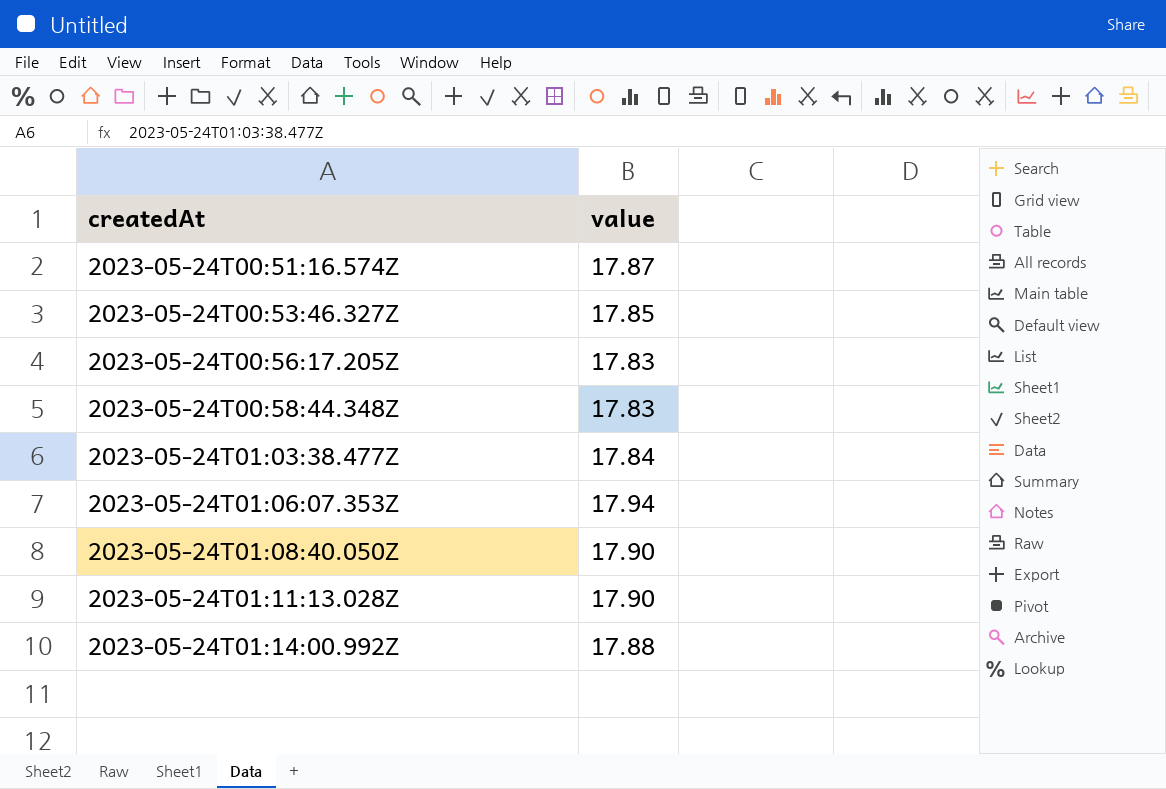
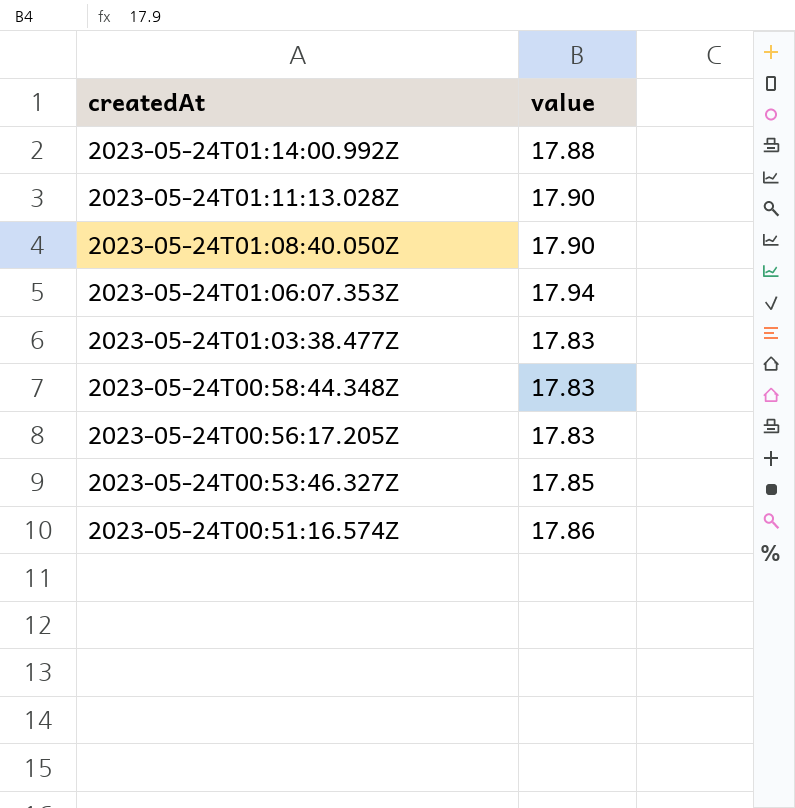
row order: createdAt ascending -> createdAt descending
2023-05-24T01:03:38.477Z | value: 17.84 -> 17.83
2023-05-24T00:51:16.574Z | value: 17.87 -> 17.86

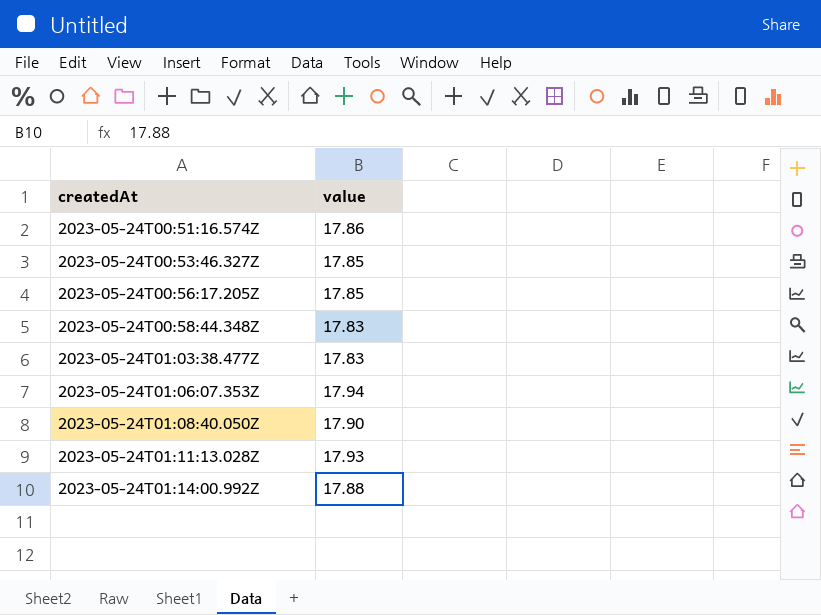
row order: createdAt descending -> createdAt ascending
2023-05-24T00:56:17.205Z | value: 17.83 -> 17.85
2023-05-24T01:11:13.028Z | value: 17.90 -> 17.93

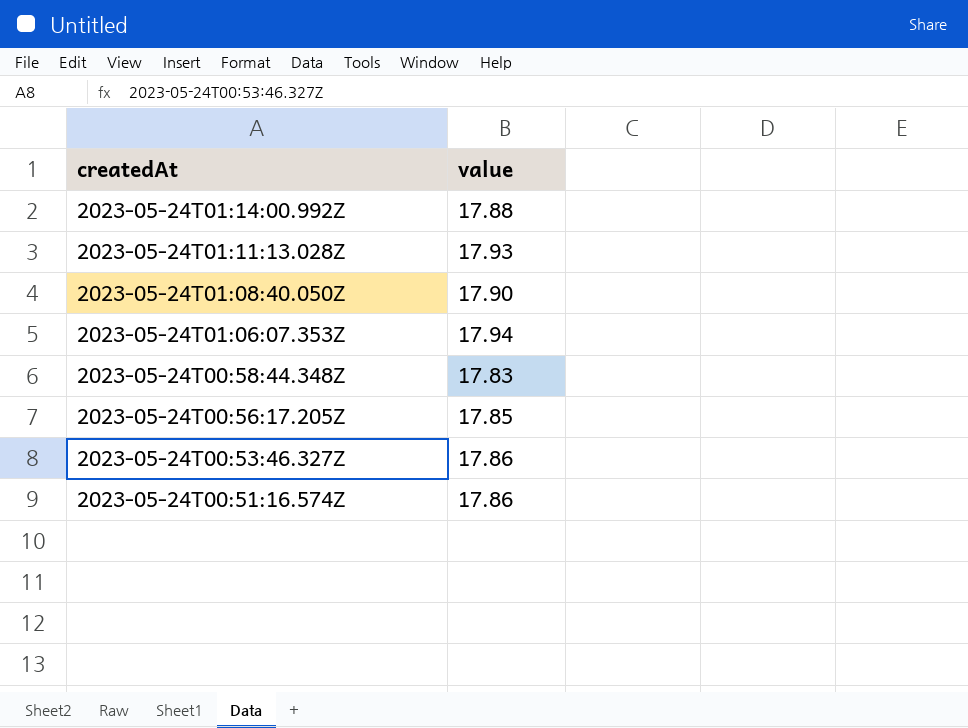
row order: createdAt ascending -> createdAt descending
row 2023-05-24T01:03:38.477Z: 17.83 -> none
2023-05-24T00:53:46.327Z | value: 17.85 -> 17.86

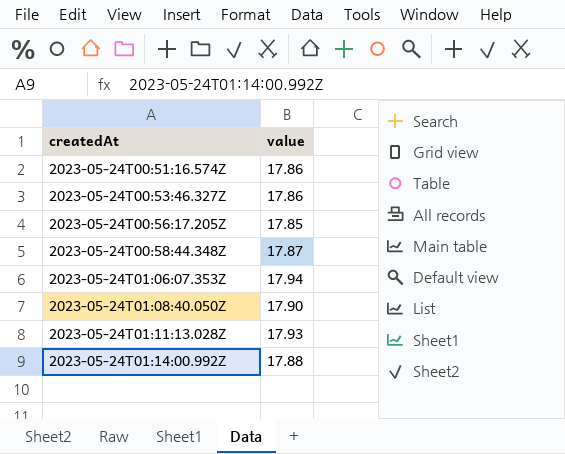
row order: createdAt descending -> createdAt ascending
2023-05-24T00:58:44.348Z | value: 17.83 -> 17.87

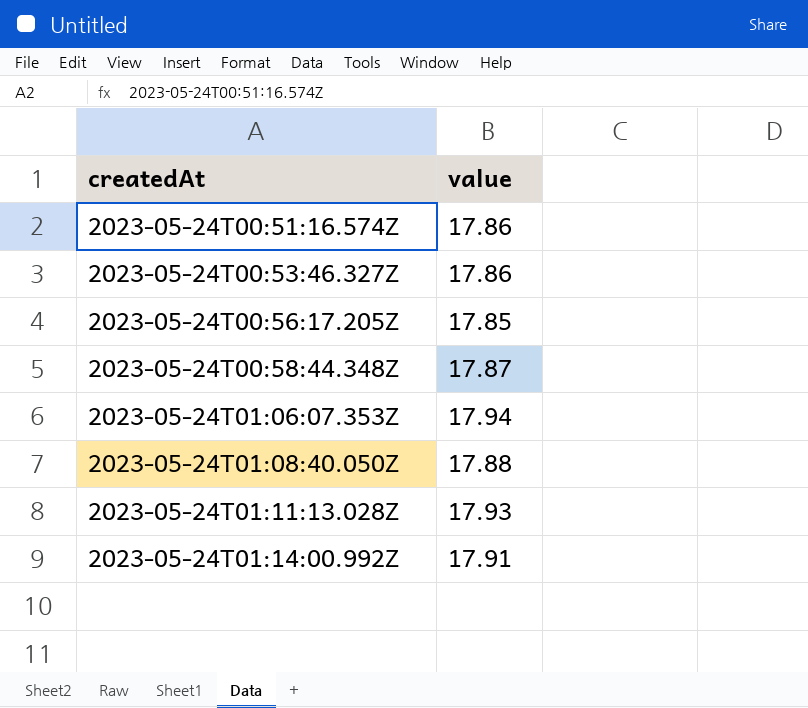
2023-05-24T01:08:40.050Z | value: 17.90 -> 17.88
2023-05-24T01:14:00.992Z | value: 17.88 -> 17.91

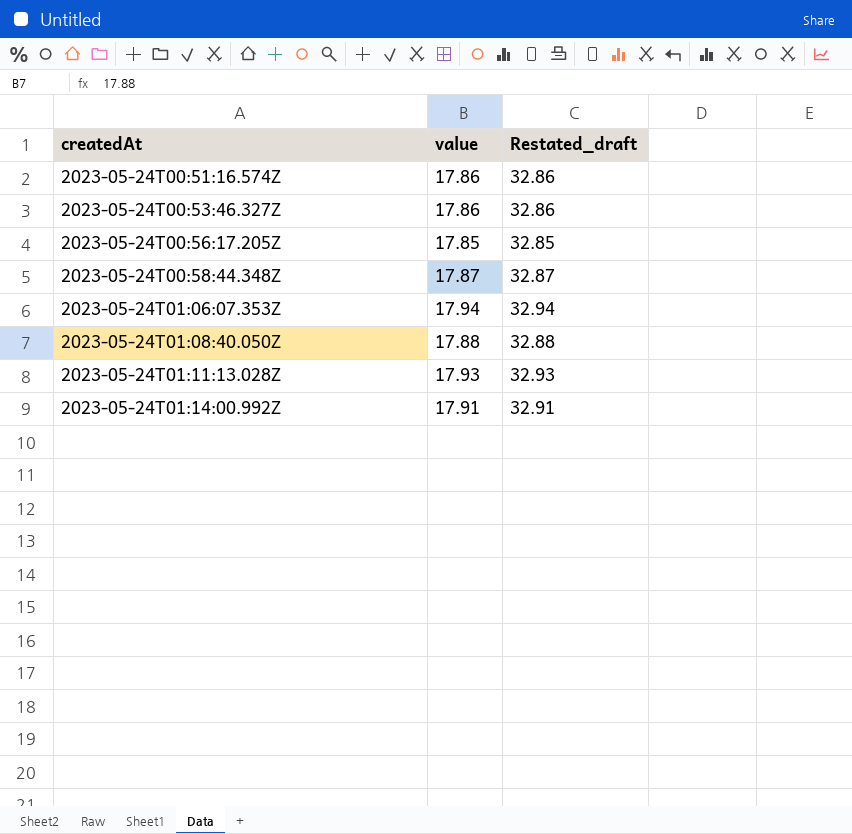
column Restated_draft | formula: none -> [value] + 15

